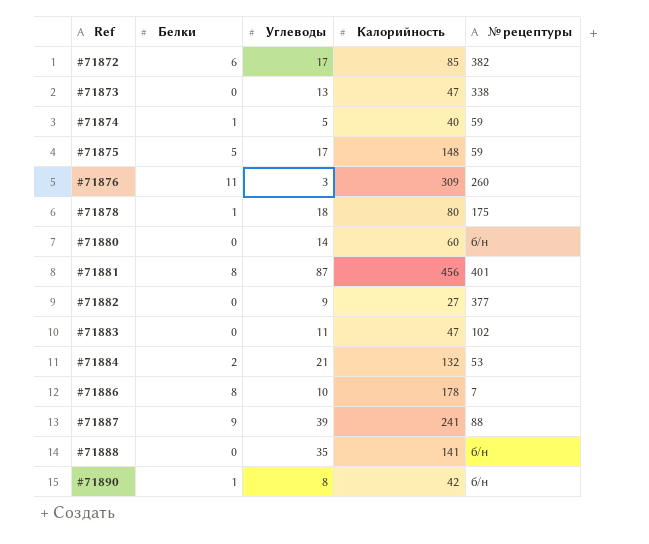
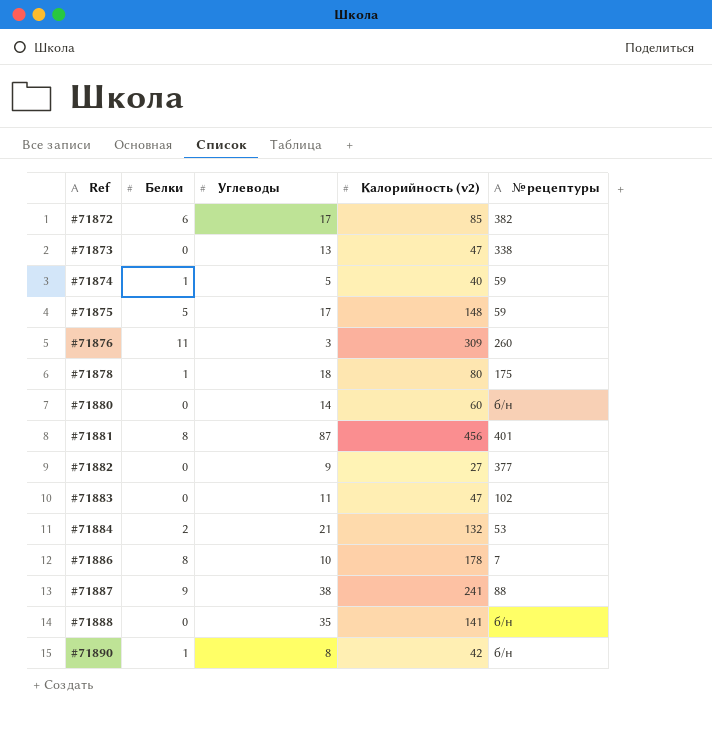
column name: Калорийность -> Калорийность (v2)
#71887 | Углеводы: 39 -> 38

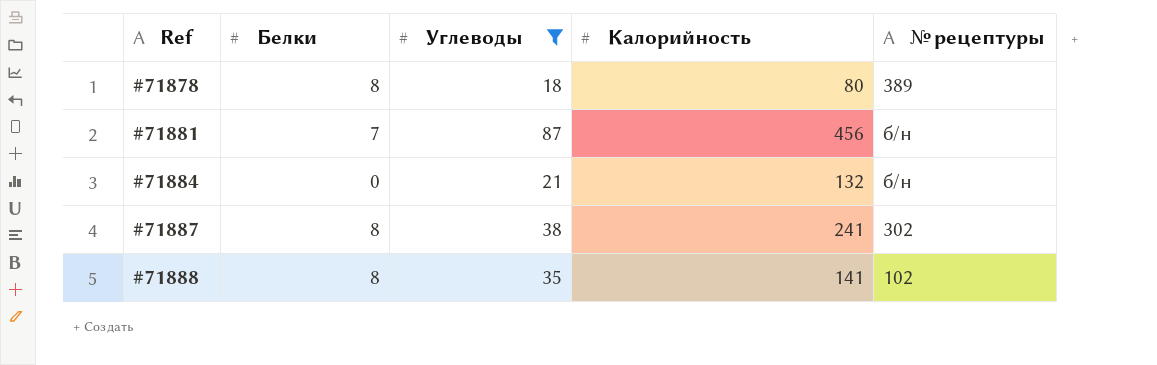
filter: none -> Углеводы >= 18
column name: Калорийность (v2) -> Калорийность
#71878 | Белки: 1 -> 8
#71878 | № рецептуры: 175 -> 389
#71881 | Белки: 8 -> 7
#71881 | № рецептуры: 401 -> б/н
#71884 | Белки: 2 -> 0
#71884 | № рецептуры: 53 -> б/н
#71887 | Белки: 9 -> 8
#71887 | № рецептуры: 88 -> 302
#71888 | Белки: 0 -> 8
#71888 | № рецептуры: б/н -> 102

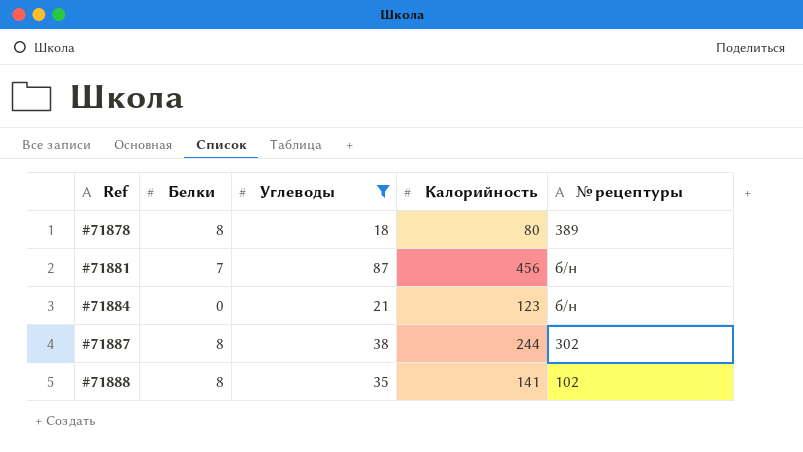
#71884 | Калорийность: 132 -> 123
#71887 | Калорийность: 241 -> 244

